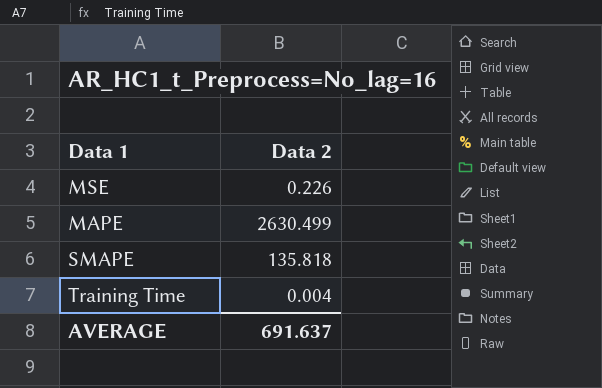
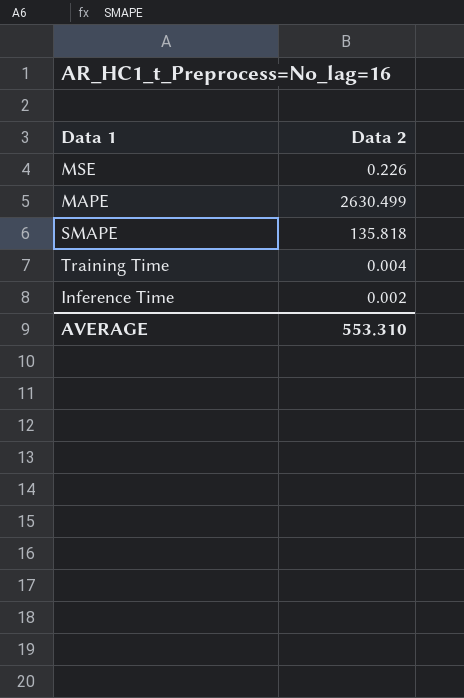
row Inference Time: none -> 0.002
AVERAGE | Data 2: 691.637 -> 553.310

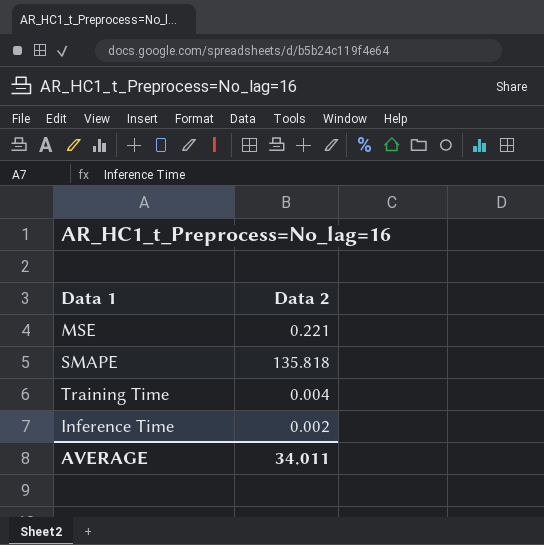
row MAPE: 2630.499 -> none
MSE | Data 2: 0.226 -> 0.221
AVERAGE | Data 2: 553.310 -> 34.011

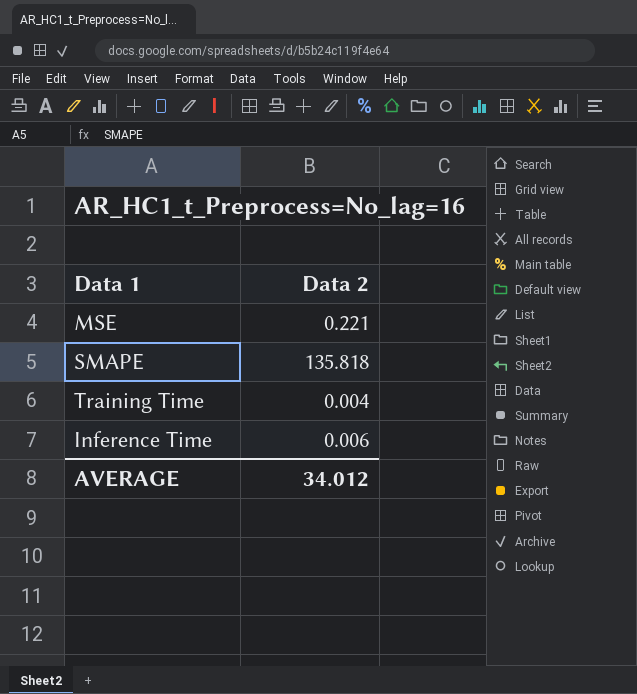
Inference Time | Data 2: 0.002 -> 0.006
AVERAGE | Data 2: 34.011 -> 34.012

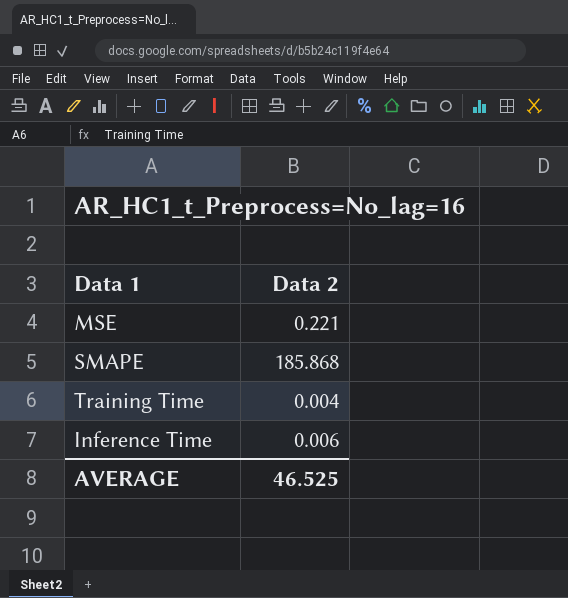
SMAPE | Data 2: 135.818 -> 185.868
AVERAGE | Data 2: 34.012 -> 46.525

